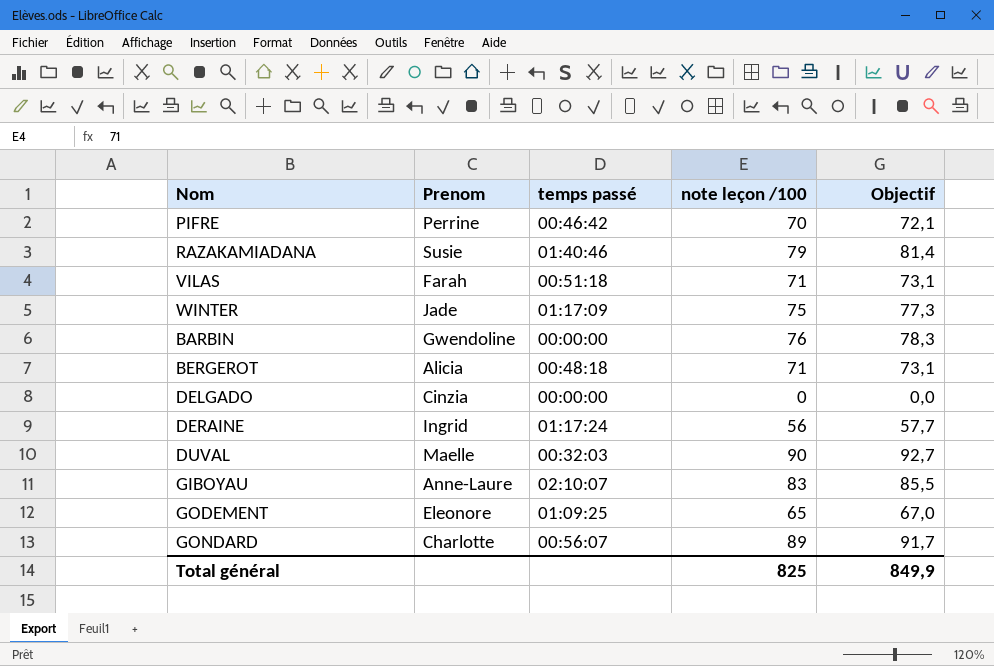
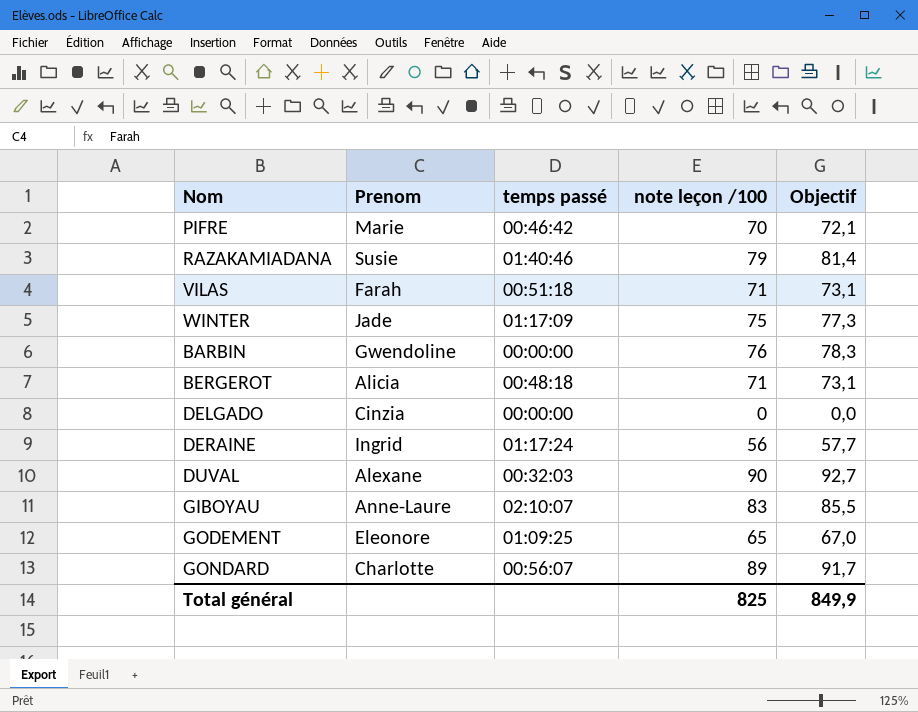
PIFRE | Prenom: Perrine -> Marie
DUVAL | Prenom: Maelle -> Alexane

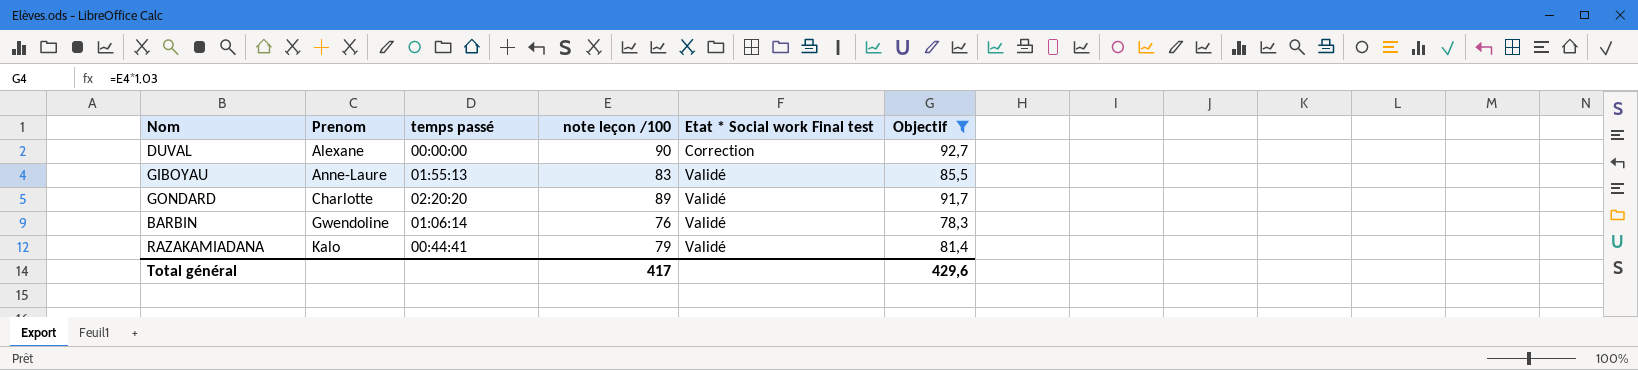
filter: none -> Objectif >= 78,3
row order: none -> Prenom ascending
column Etat * Social work Final test | position: none -> 5
DUVAL | temps passé: 00:32:03 -> 00:00:00
GIBOYAU | temps passé: 02:10:07 -> 01:55:13
GONDARD | temps passé: 00:56:07 -> 02:20:20
BARBIN | temps passé: 00:00:00 -> 01:06:14
RAZAKAMIADANA | Prenom: Susie -> Kalo
RAZAKAMIADANA | temps passé: 01:40:46 -> 00:44:41
Total général | note leçon /100: 825 -> 417
Total général | Objectif: 849,9 -> 429,6

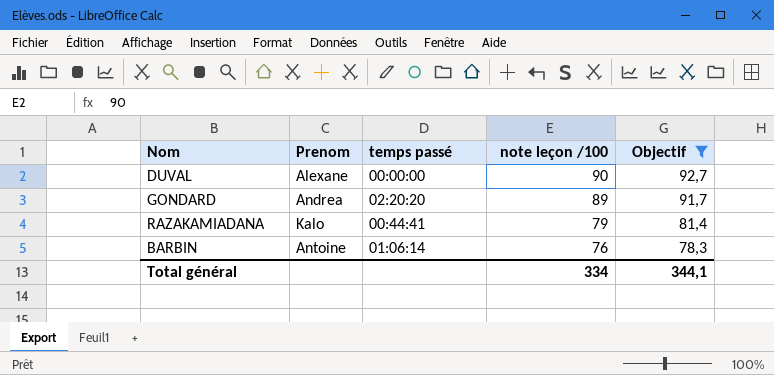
row order: Prenom ascending -> note leçon /100 descending
column Etat * Social work Final test | position: 5 -> none
row GIBOYAU: Anne-Laure | 01:55:13 | 83 | Validé | 85,5 -> none
GONDARD | Prenom: Charlotte -> Andrea
BARBIN | Prenom: Gwendoline -> Antoine
Total général | note leçon /100: 417 -> 334
Total général | Objectif: 429,6 -> 344,1

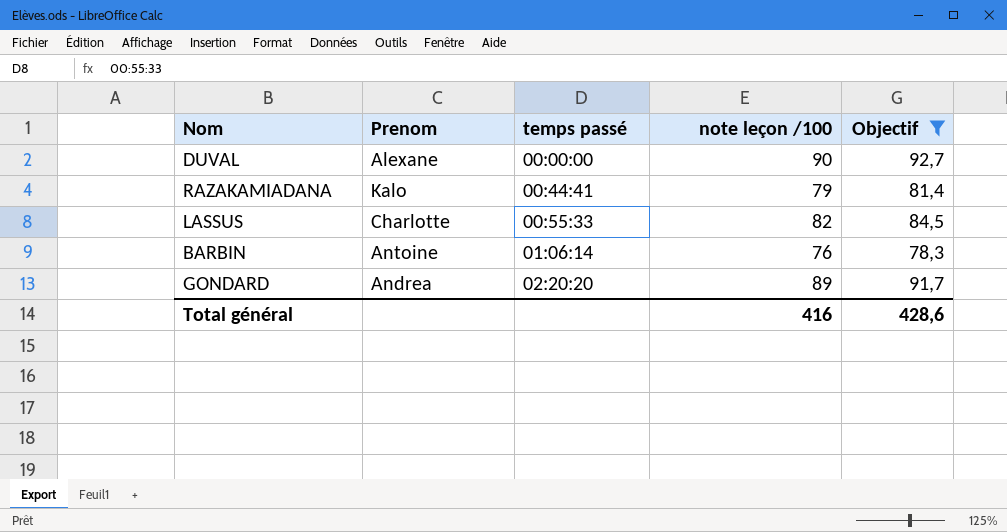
row order: note leçon /100 descending -> temps passé ascending
row LASSUS: none -> Charlotte | 00:55:33 | 82 | 84,5
Total général | note leçon /100: 334 -> 416
Total général | Objectif: 344,1 -> 428,6

